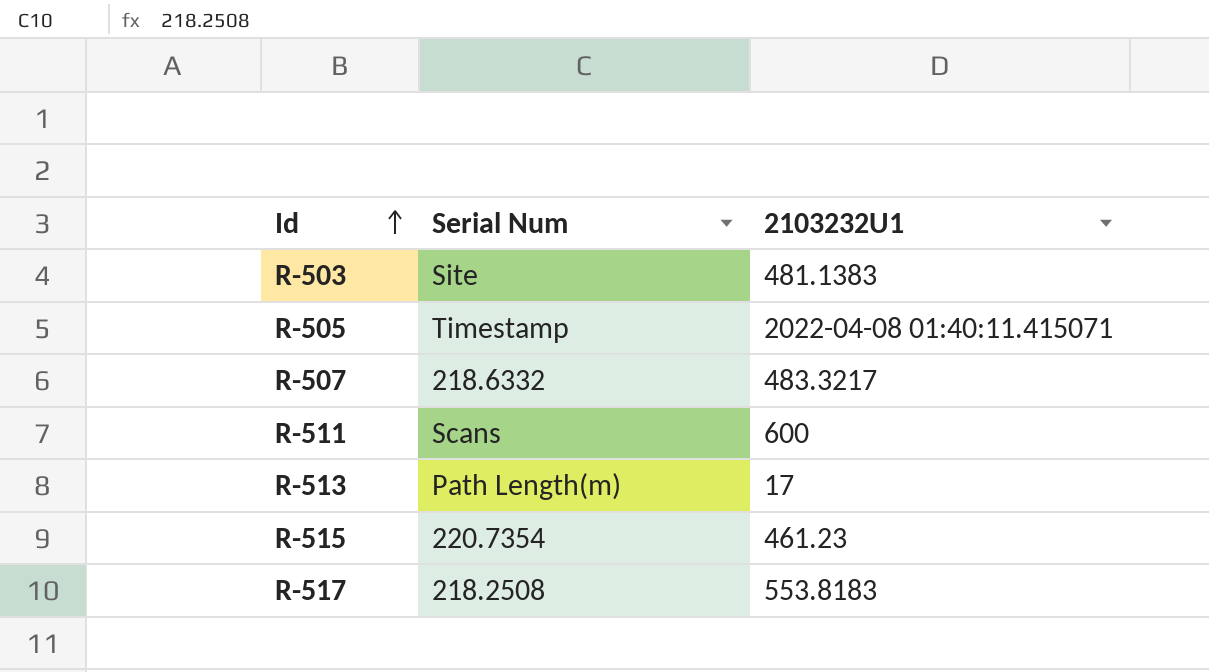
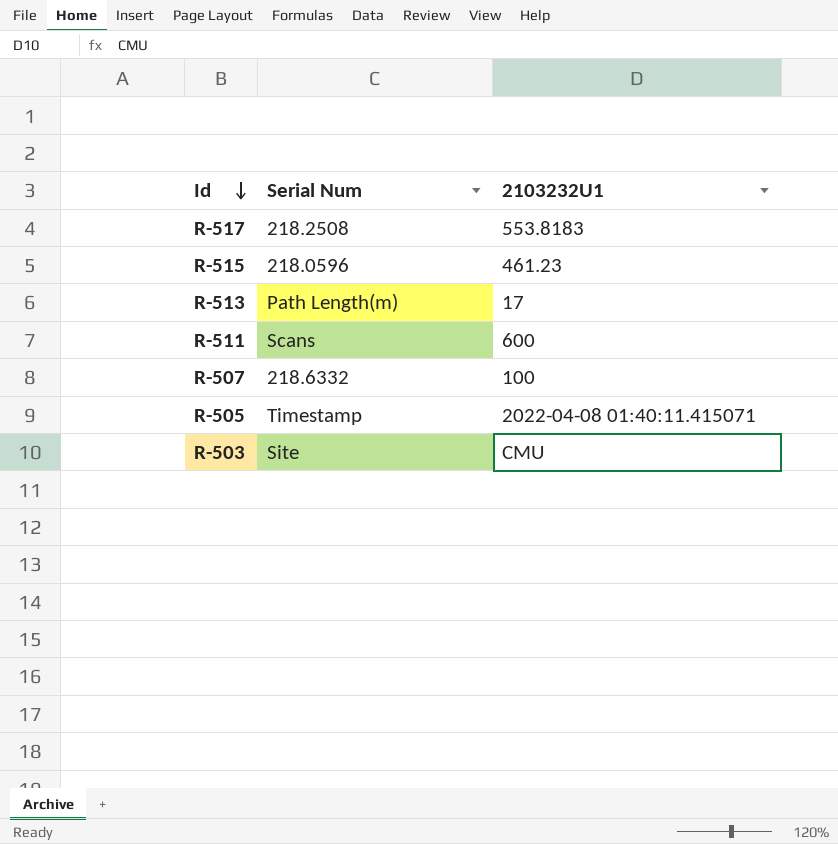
row order: Id ascending -> Id descending
R-515 | Serial Num: 220.7354 -> 218.0596
R-507 | 2103232U1: 483.3217 -> 100
R-503 | 2103232U1: 481.1383 -> CMU

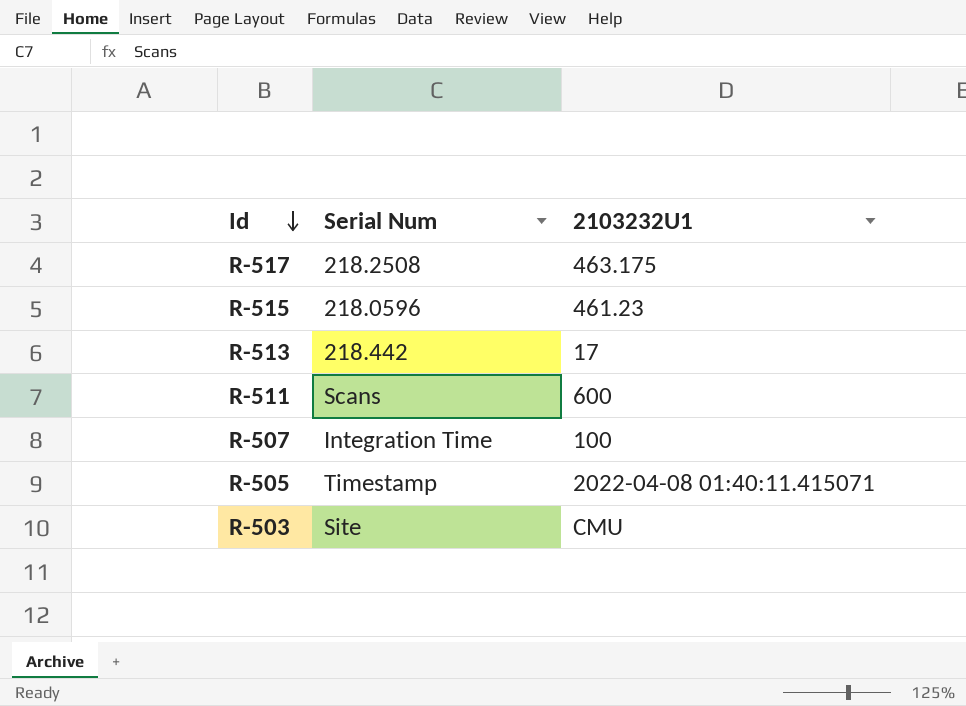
R-517 | 2103232U1: 553.8183 -> 463.175
R-513 | Serial Num: Path Length(m) -> 218.442
R-507 | Serial Num: 218.6332 -> Integration Time

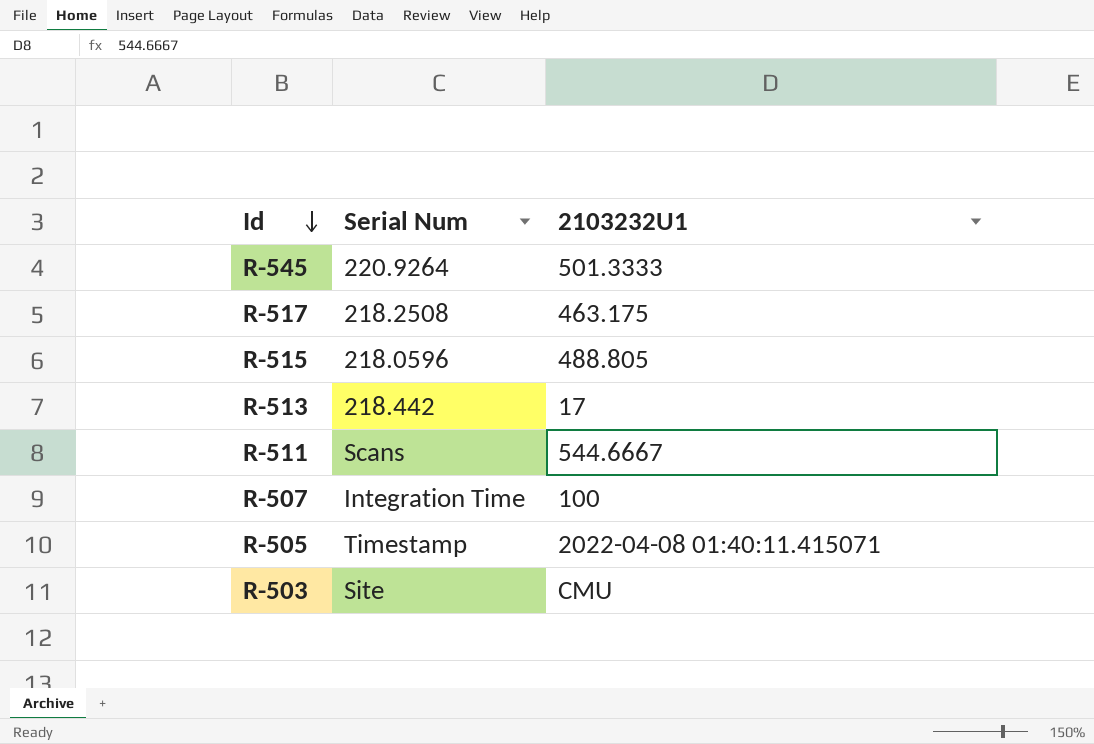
row R-545: none -> 220.9264 | 501.3333
R-515 | 2103232U1: 461.23 -> 488.805
R-511 | 2103232U1: 600 -> 544.6667

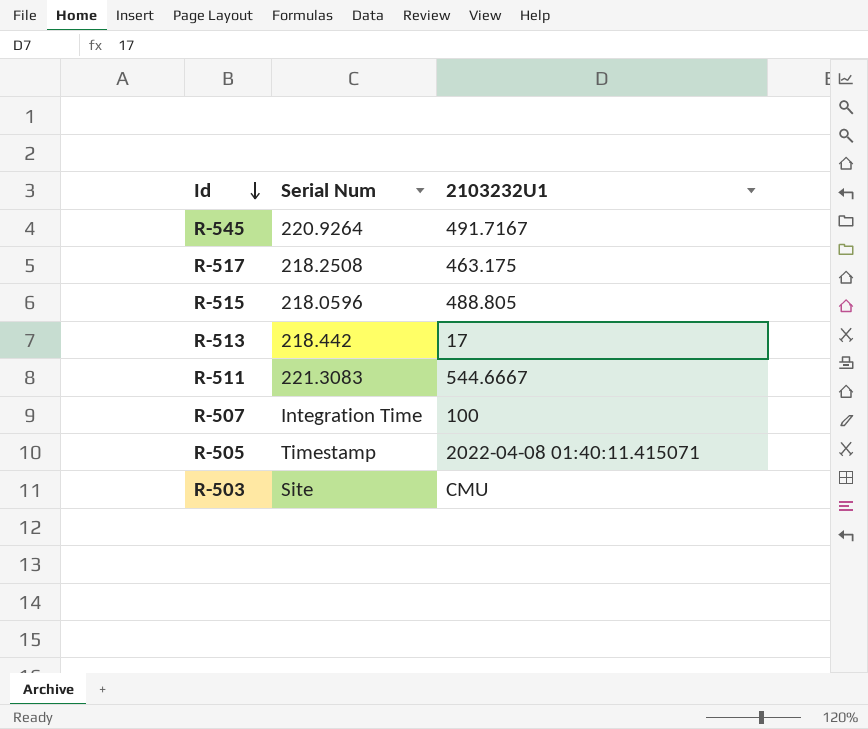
R-545 | 2103232U1: 501.3333 -> 491.7167
R-511 | Serial Num: Scans -> 221.3083

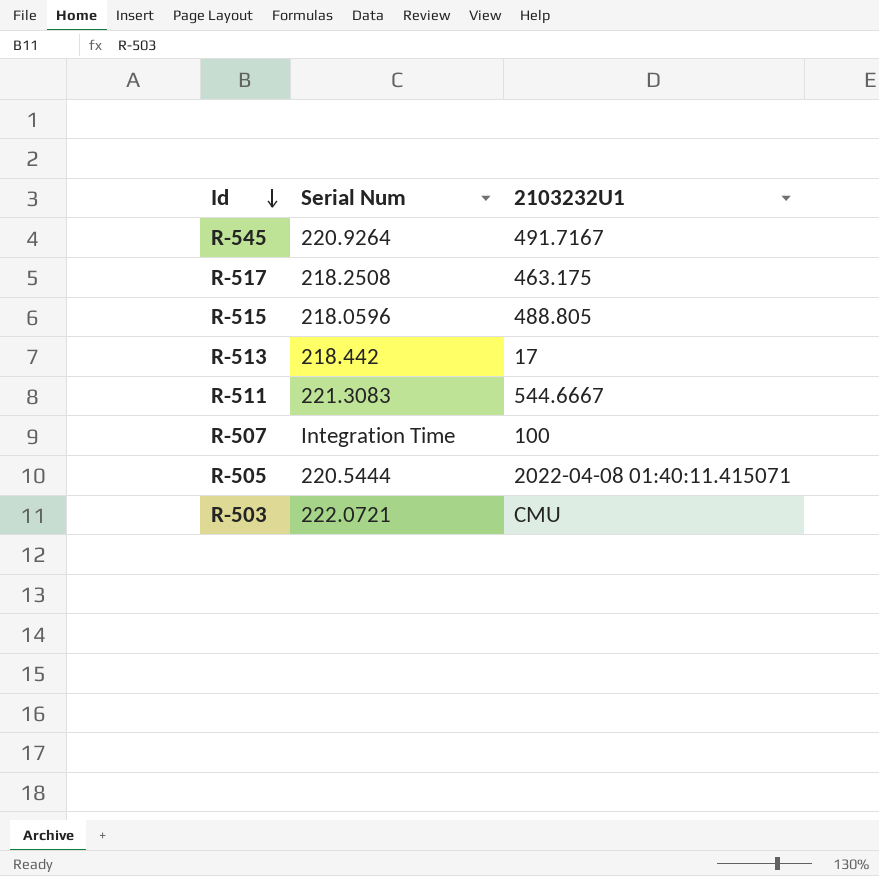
R-505 | Serial Num: Timestamp -> 220.5444
R-503 | Serial Num: Site -> 222.0721

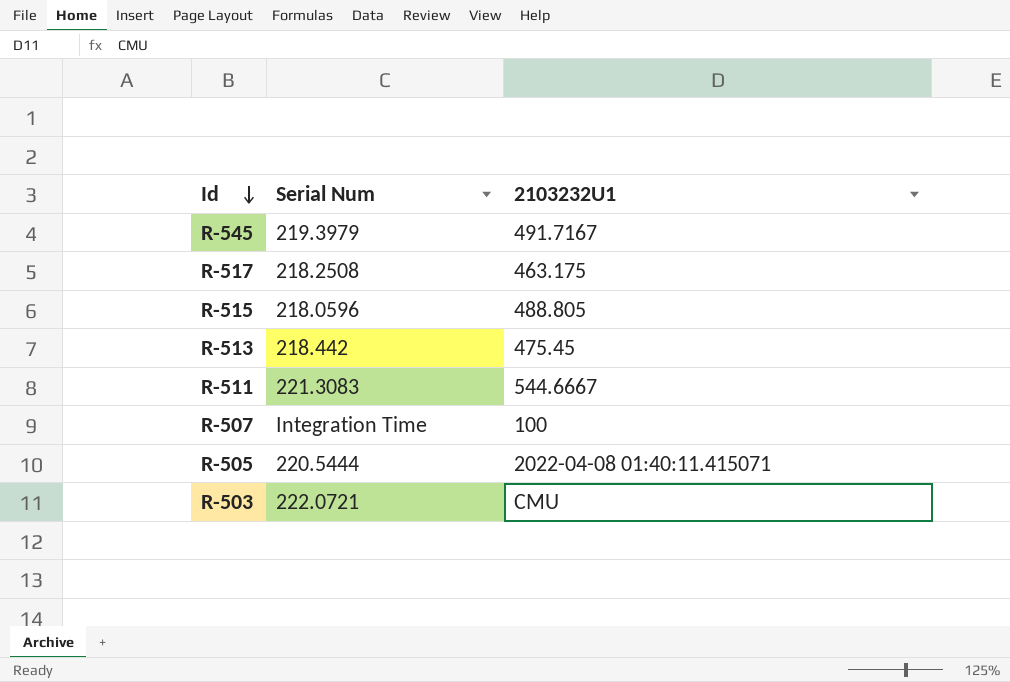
R-545 | Serial Num: 220.9264 -> 219.3979
R-513 | 2103232U1: 17 -> 475.45

